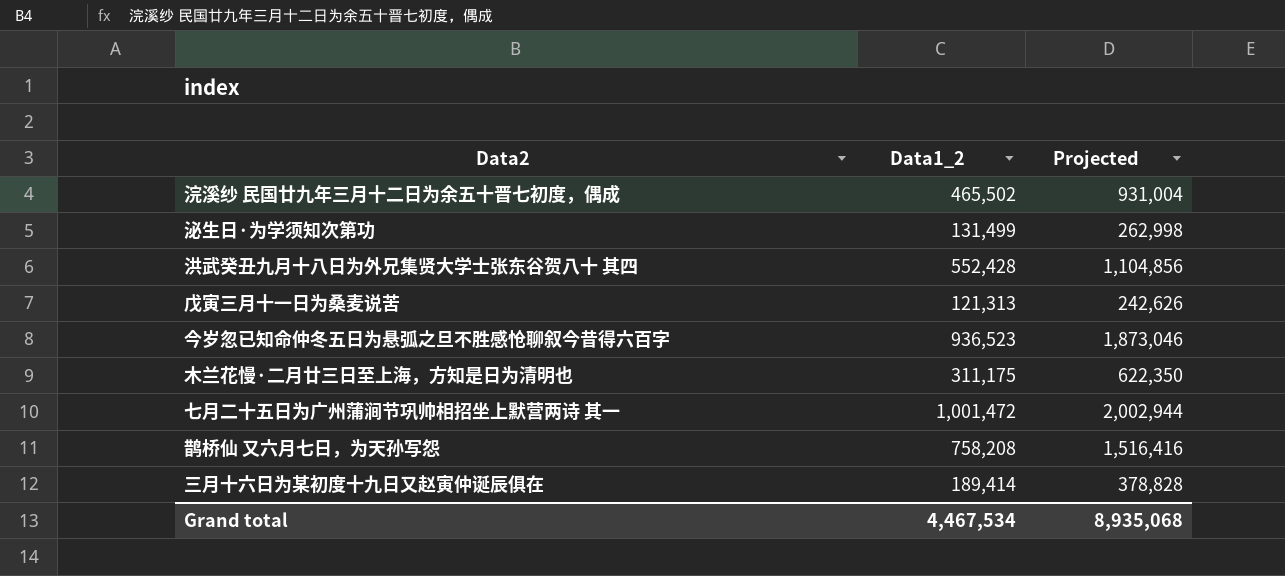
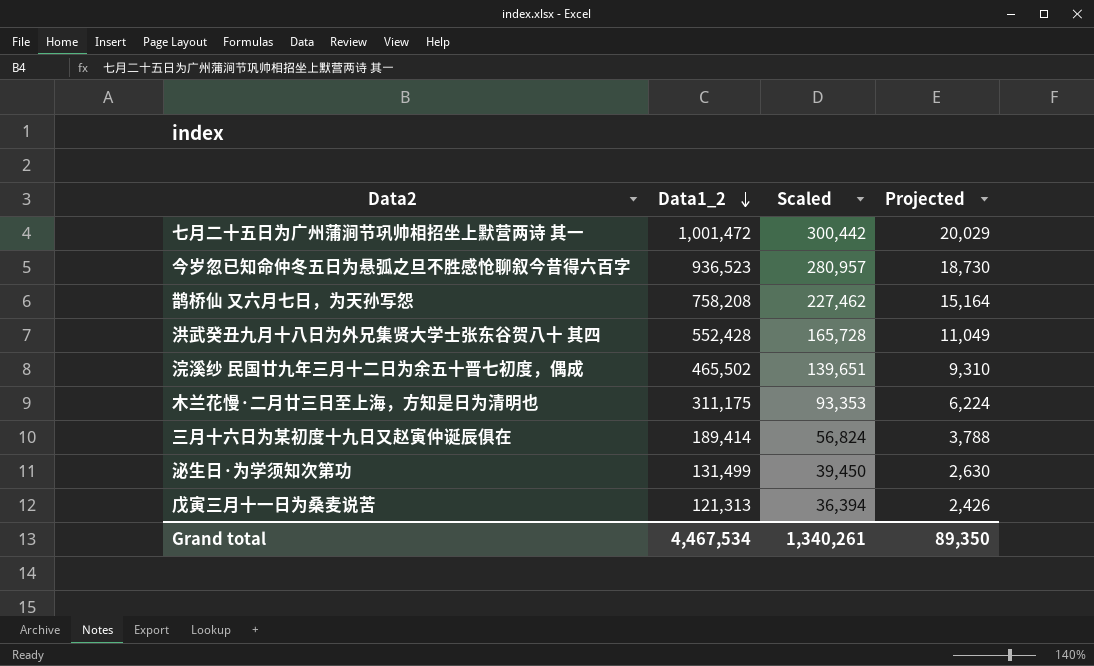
row order: none -> Data1_2 descending
column Scaled | formula: none -> [Data1_2] * 0.3
column Projected | formula: [Data1_2] * 2 -> [Data1_2] * 0.02
Grand total | Projected: 8,935,068 -> 89,350

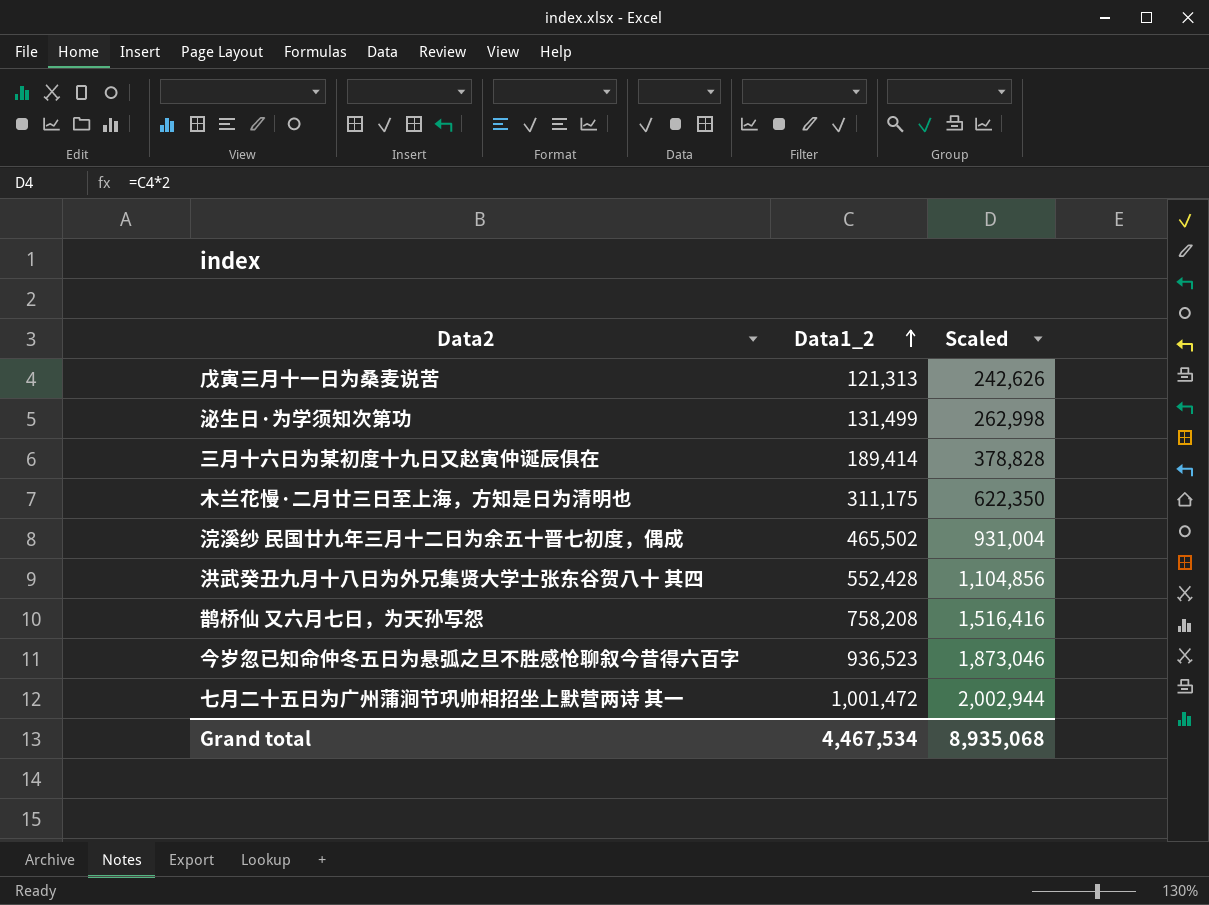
row order: Data1_2 descending -> Data1_2 ascending
column Projected | formula: [Data1_2] * 0.02 -> none
column Scaled | formula: [Data1_2] * 0.3 -> [Data1_2] * 2
Grand total | Scaled: 1,340,261 -> 8,935,068

